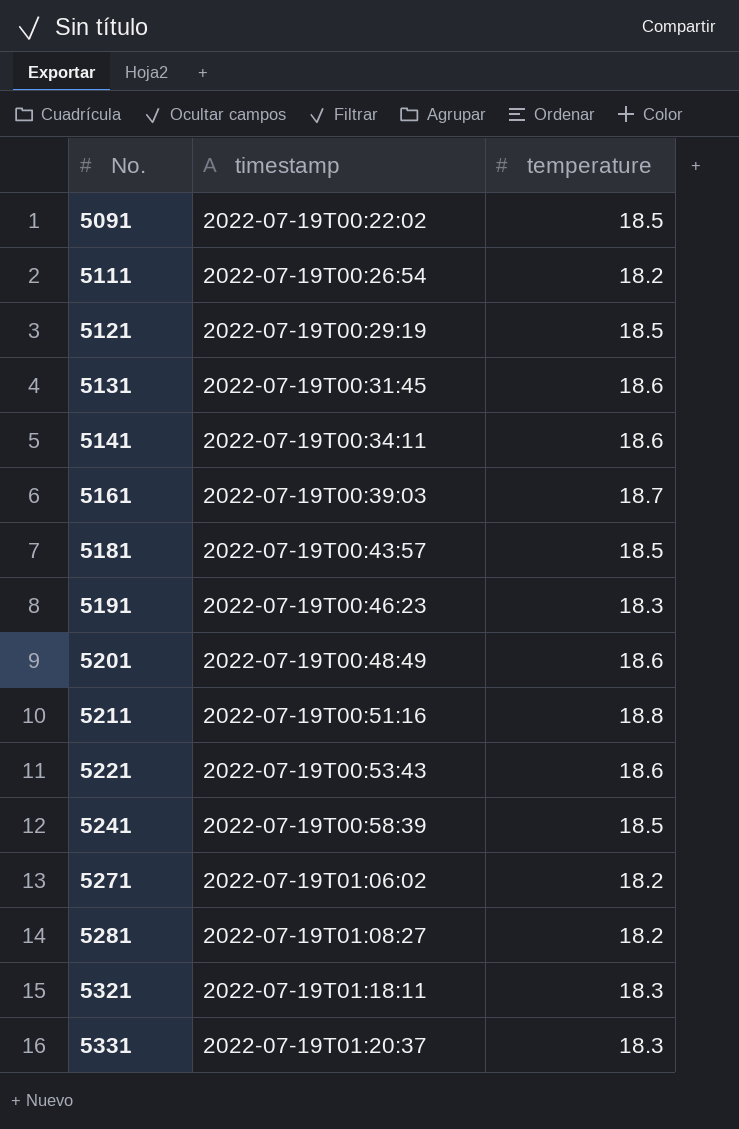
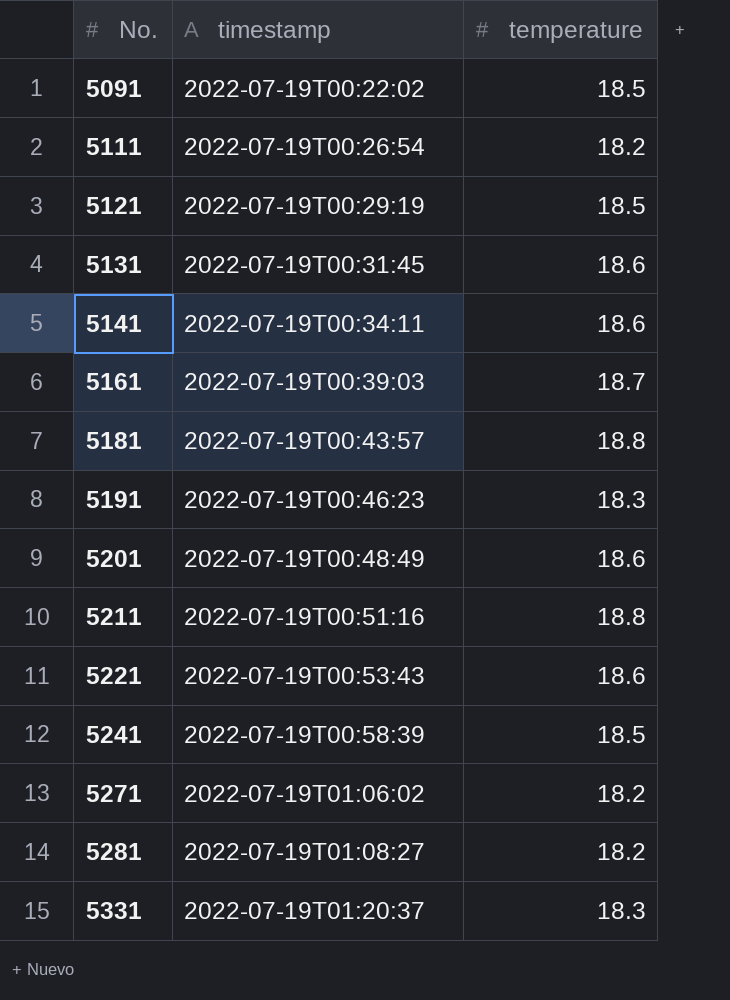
row 5321: 2022-07-19T01:18:11 | 18.3 -> none
5181 | temperature: 18.5 -> 18.8

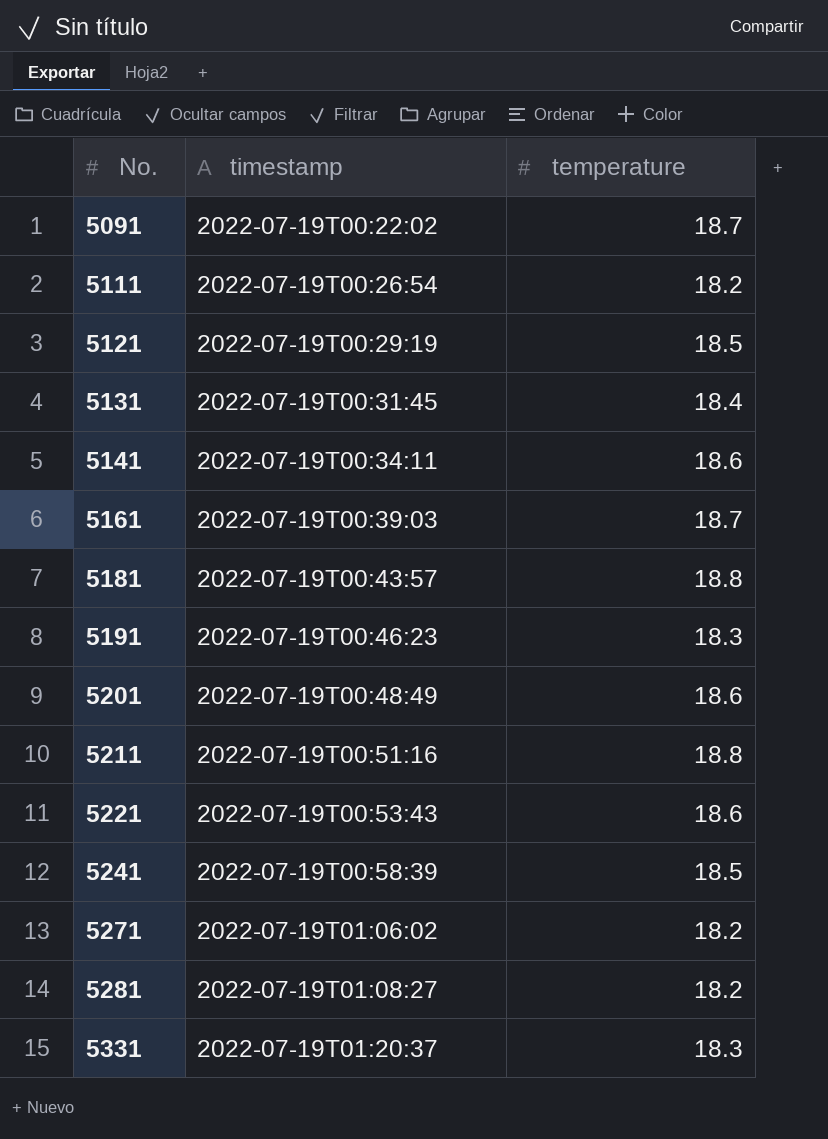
5091 | temperature: 18.5 -> 18.7
5131 | temperature: 18.6 -> 18.4

